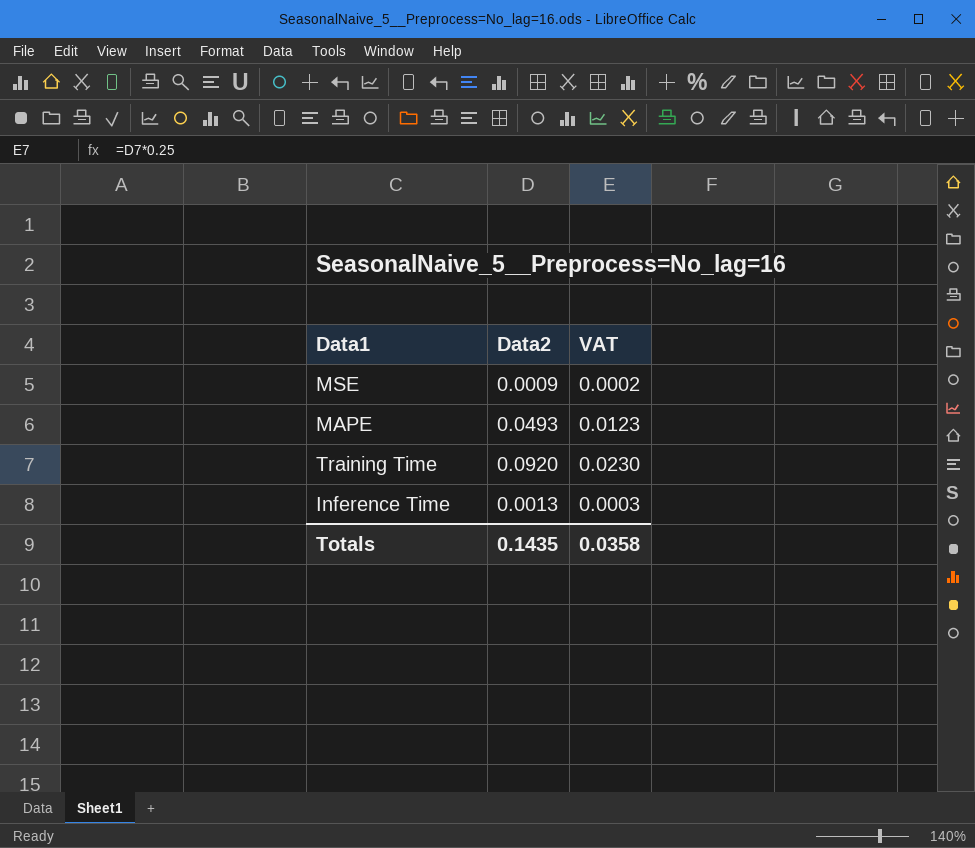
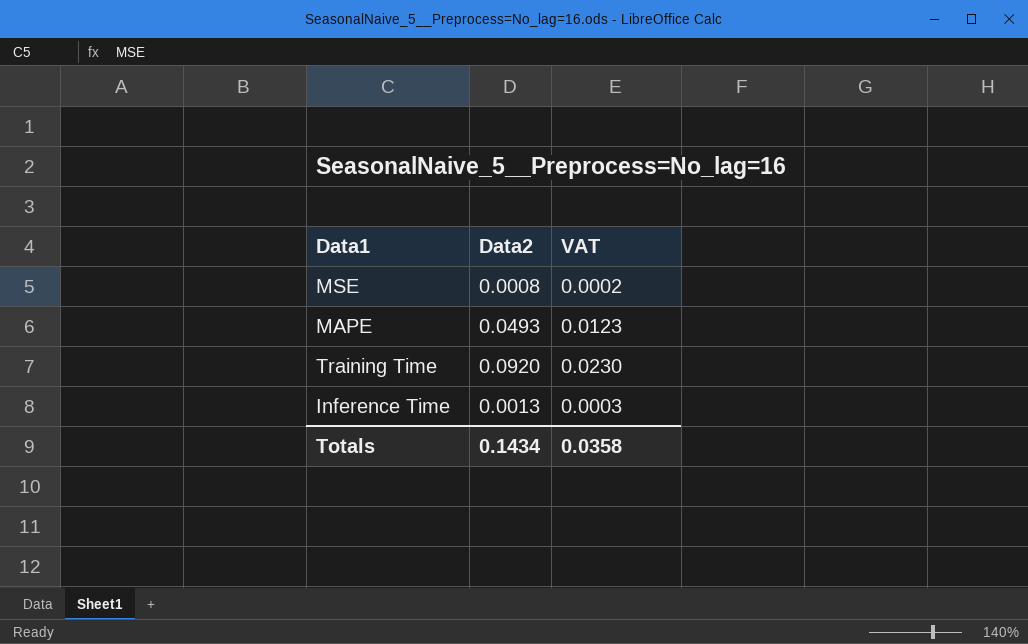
MSE | Data2: 0.0009 -> 0.0008
Totals | Data2: 0.1435 -> 0.1434

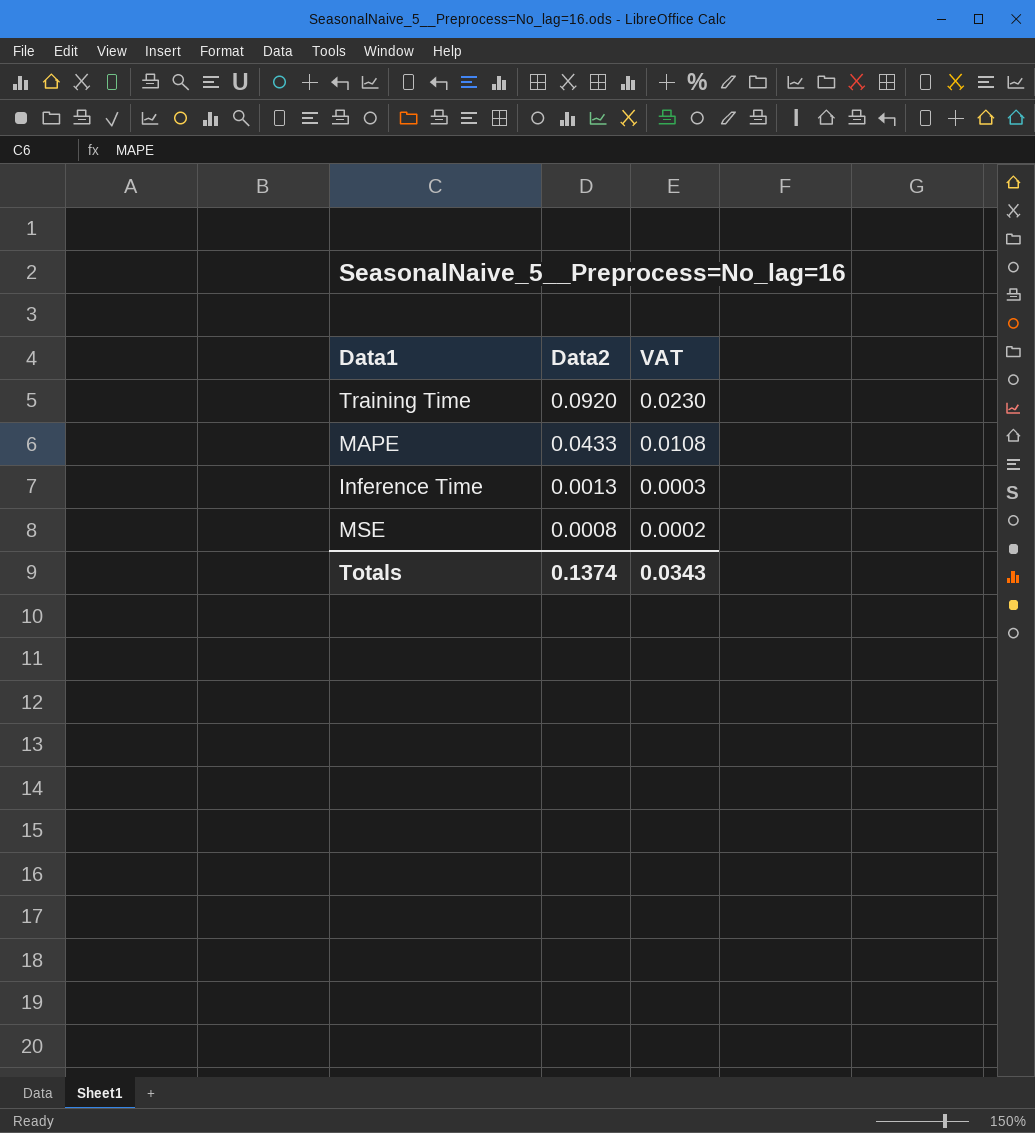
row order: none -> Data2 descending
MAPE | Data2: 0.0493 -> 0.0433
MAPE | VAT: 0.0123 -> 0.0108
Totals | Data2: 0.1434 -> 0.1374
Totals | VAT: 0.0358 -> 0.0343

